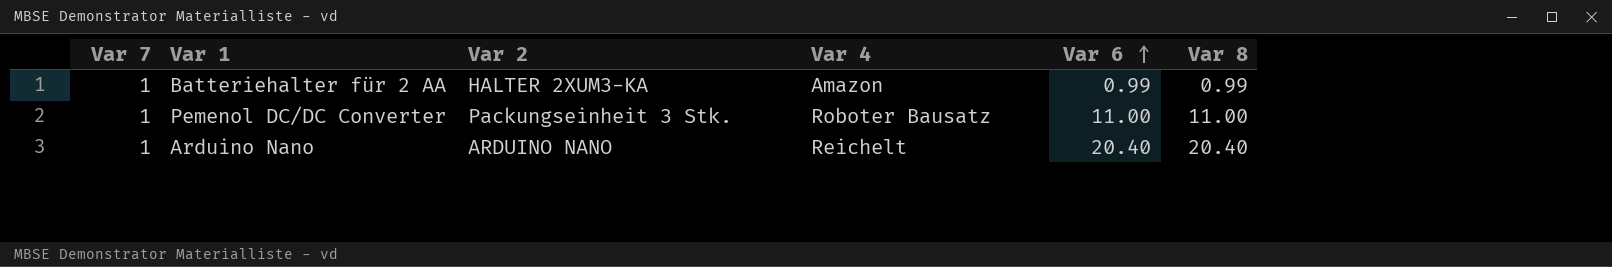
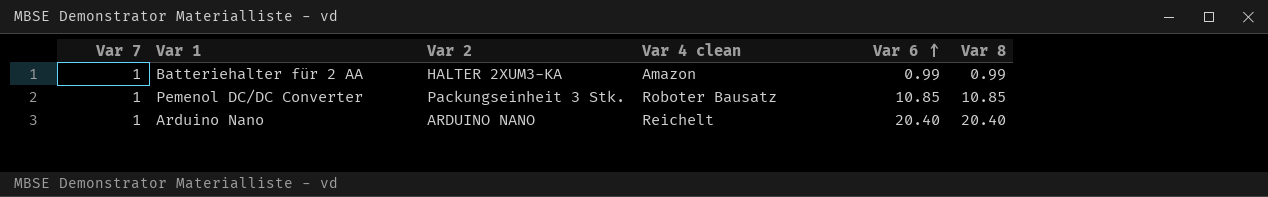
column name: Var 4 -> Var 4 clean
Pemenol DC/DC Converter | Var 6: 11.00 -> 10.85
Pemenol DC/DC Converter | Var 8: 11.00 -> 10.85

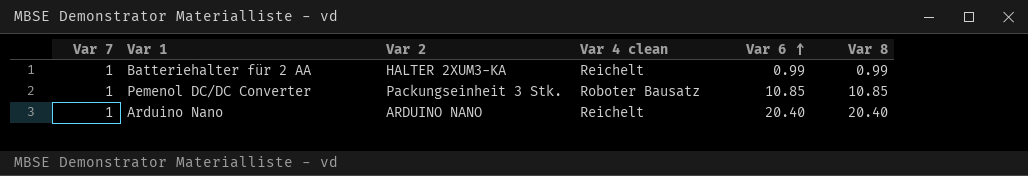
Batteriehalter für 2 AA | Var 4 clean: Amazon -> Reichelt

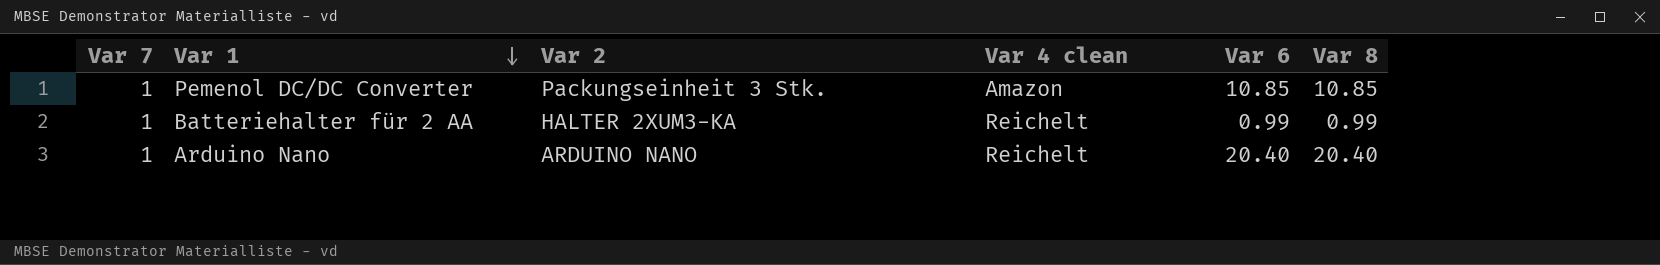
row order: Var 6 ascending -> Var 1 descending
Pemenol DC/DC Converter | Var 4 clean: Roboter Bausatz -> Amazon

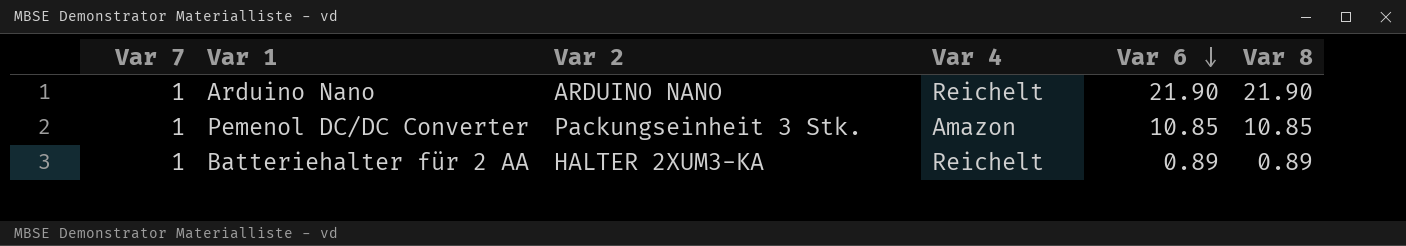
row order: Var 1 descending -> Var 6 descending
column name: Var 4 clean -> Var 4
Arduino Nano | Var 6: 20.40 -> 21.90
Arduino Nano | Var 8: 20.40 -> 21.90
Batteriehalter für 2 AA | Var 6: 0.99 -> 0.89
Batteriehalter für 2 AA | Var 8: 0.99 -> 0.89

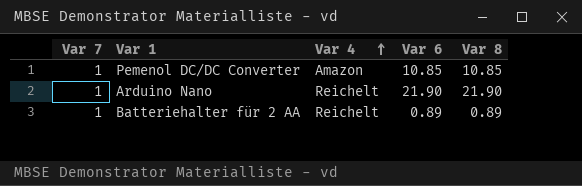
row order: Var 6 descending -> Var 4 ascending
column Var 2 | position: 3 -> none

